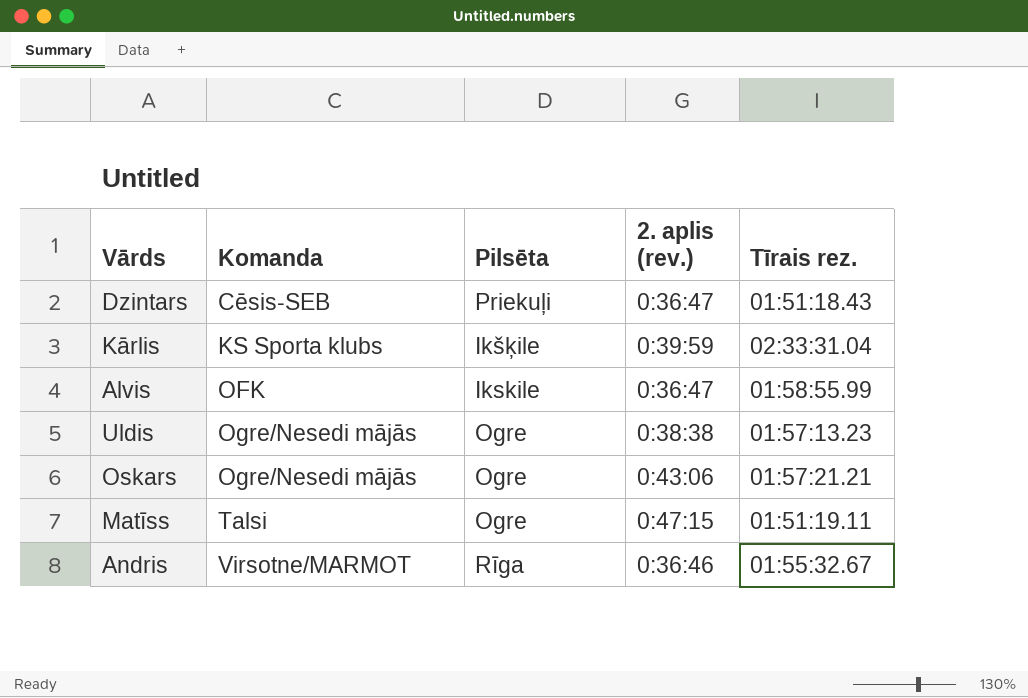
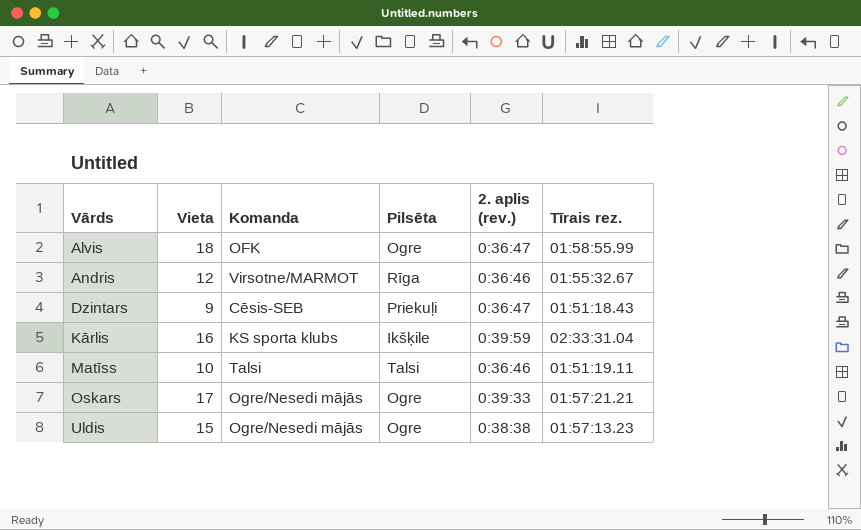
row order: Komanda ascending -> Vārds ascending
column Vieta | position: none -> 2
Alvis | Pilsēta: Ikskile -> Ogre
Kārlis | Komanda: KS Sporta klubs -> KS sporta klubs
Matīss | Pilsēta: Ogre -> Talsi
Matīss | 2. aplis (rev.): 0:47:15 -> 0:36:46
Oskars | 2. aplis (rev.): 0:43:06 -> 0:39:33

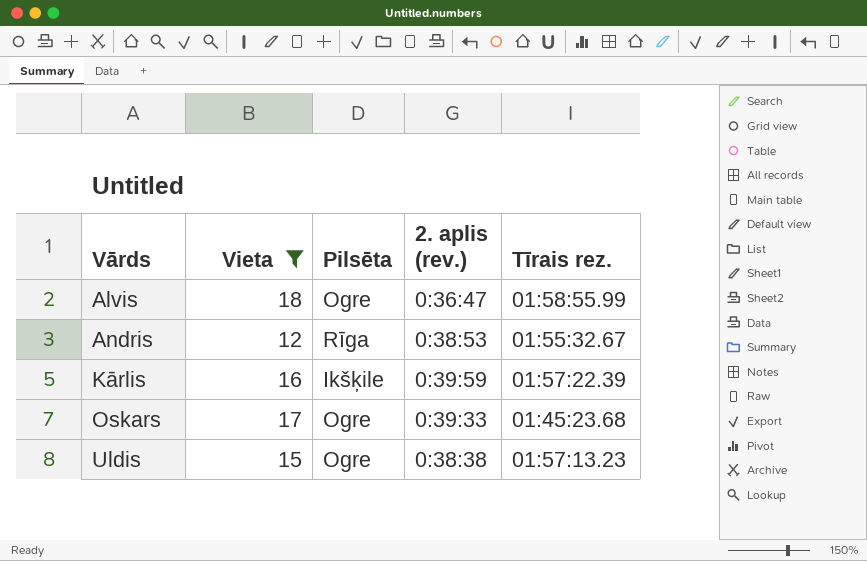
filter: none -> Vieta >= 12
column Komanda | position: 3 -> none
Andris | 2. aplis (rev.): 0:36:46 -> 0:38:53
Kārlis | Tīrais rez.: 02:33:31.04 -> 01:57:22.39
Oskars | Tīrais rez.: 01:57:21.21 -> 01:45:23.68

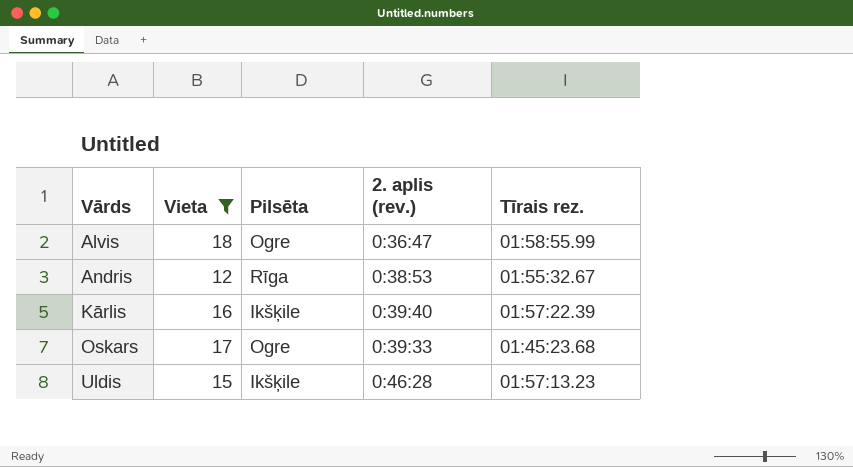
Kārlis | 2. aplis (rev.): 0:39:59 -> 0:39:40
Uldis | Pilsēta: Ogre -> Ikšķile
Uldis | 2. aplis (rev.): 0:38:38 -> 0:46:28

